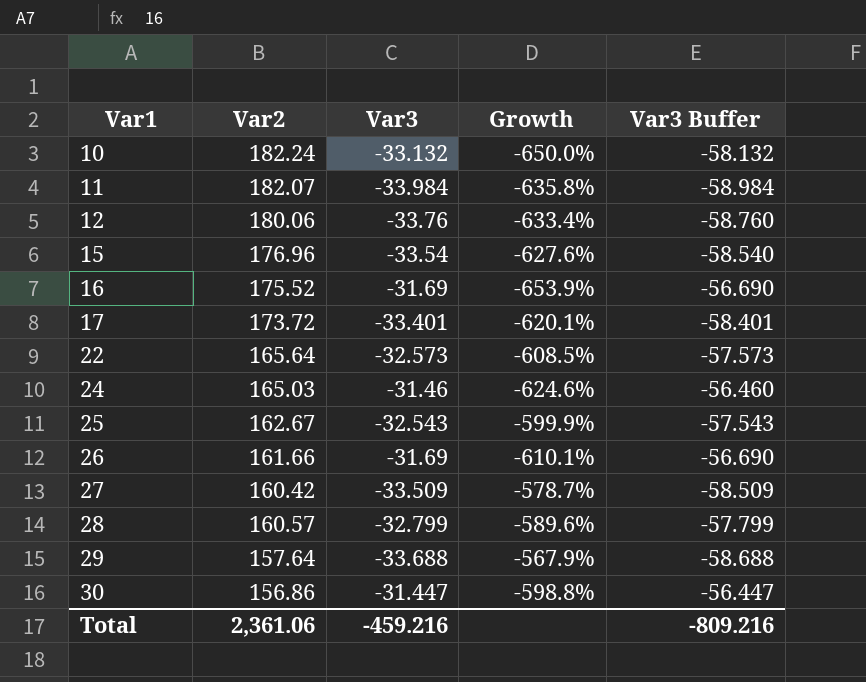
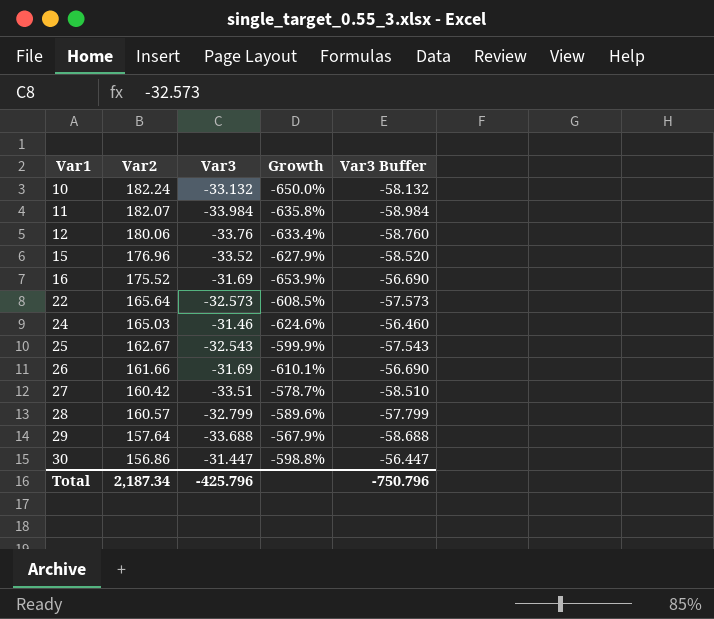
row 17: 173.72 | -33.401 | -620.1% | -58.401 -> none
15 | Var3: -33.54 -> -33.52
15 | Growth: -627.6% -> -627.9%
15 | Var3 Buffer: -58.540 -> -58.520
27 | Var3: -33.509 -> -33.51
27 | Var3 Buffer: -58.509 -> -58.510
Total | Var2: 2,361.06 -> 2,187.34
Total | Var3: -459.216 -> -425.796
Total | Var3 Buffer: -809.216 -> -750.796

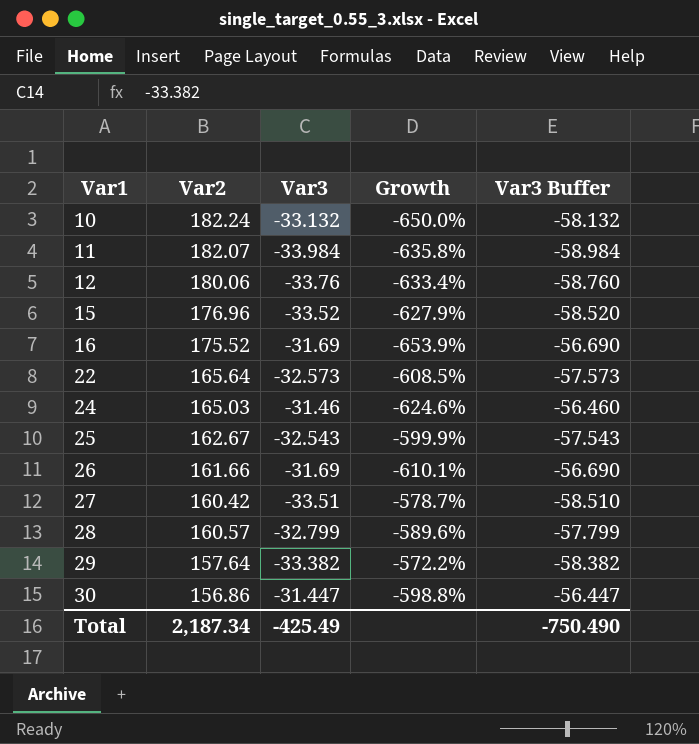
29 | Var3: -33.688 -> -33.382
29 | Growth: -567.9% -> -572.2%
29 | Var3 Buffer: -58.688 -> -58.382
Total | Var3: -425.796 -> -425.49
Total | Var3 Buffer: -750.796 -> -750.490

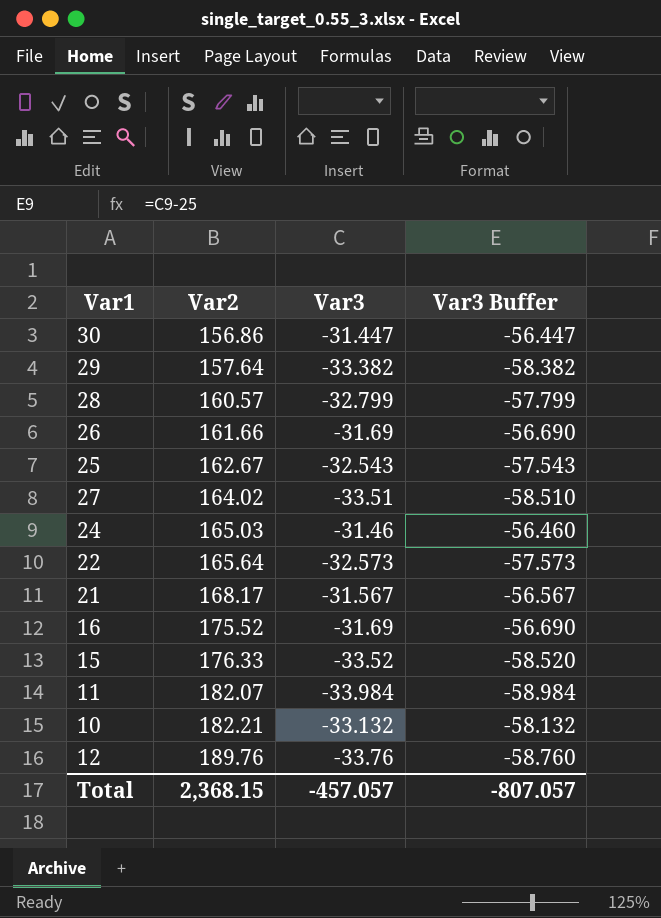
row order: Var1 ascending -> Var2 ascending
column Growth | formula: ([Var2] - [Var3]) / [Var3] -> none
27 | Var2: 160.42 -> 164.02
row 21: none -> 168.17 | -31.567 | -56.567
15 | Var2: 176.96 -> 176.33
10 | Var2: 182.24 -> 182.21
12 | Var2: 180.06 -> 189.76
Total | Var2: 2,187.34 -> 2,368.15
Total | Var3: -425.49 -> -457.057
Total | Var3 Buffer: -750.490 -> -807.057

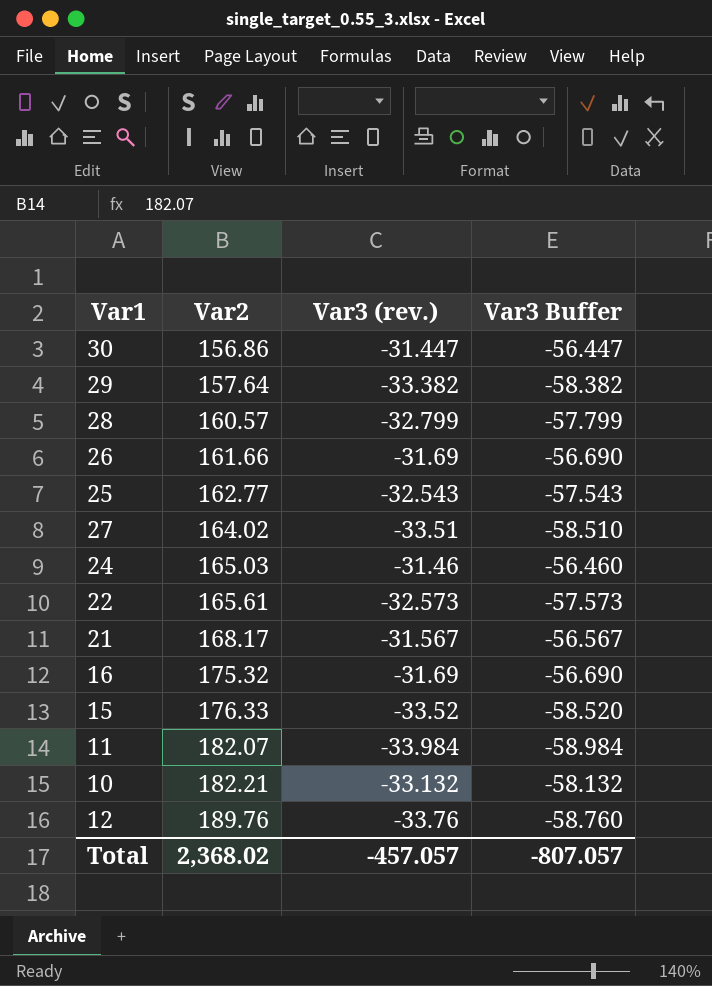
column name: Var3 -> Var3 (rev.)
25 | Var2: 162.67 -> 162.77
22 | Var2: 165.64 -> 165.61
16 | Var2: 175.52 -> 175.32
Total | Var2: 2,368.15 -> 2,368.02

